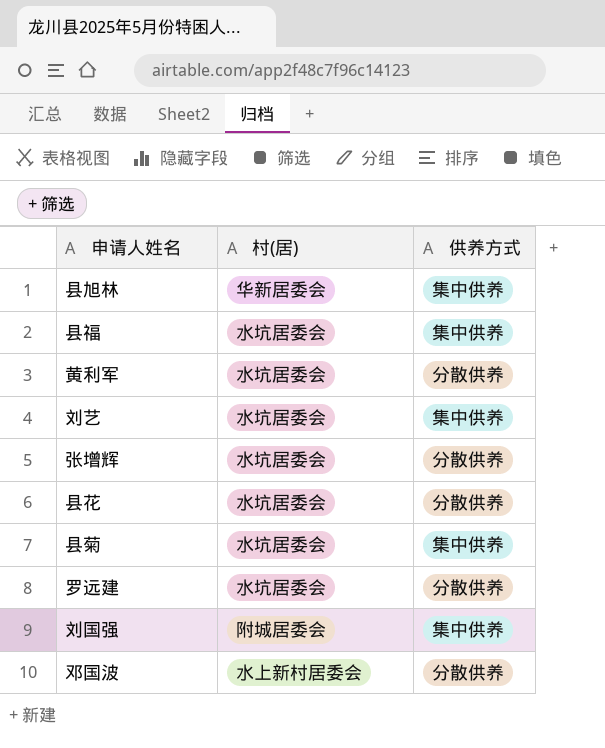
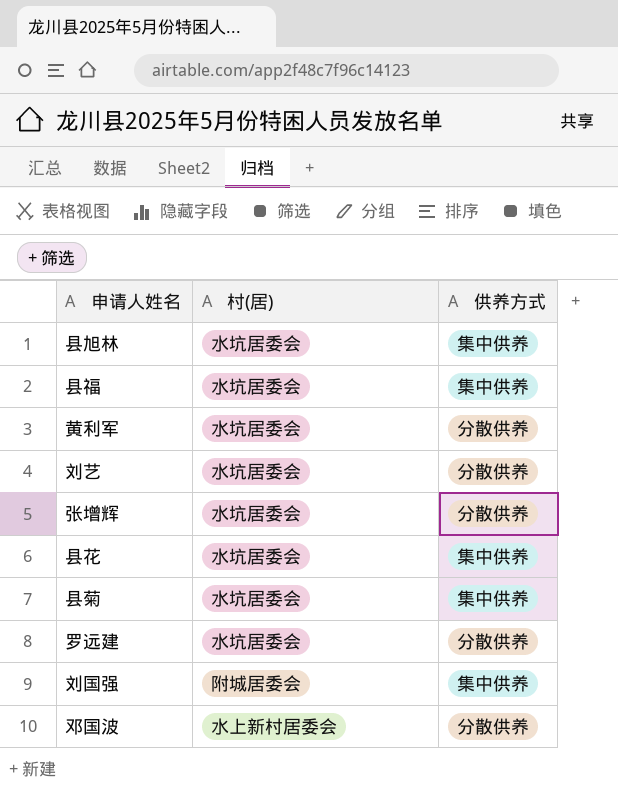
县旭林 | 村(居): 华新居委会 -> 水坑居委会
刘艺 | 供养方式: 集中供养 -> 分散供养
县花 | 供养方式: 分散供养 -> 集中供养

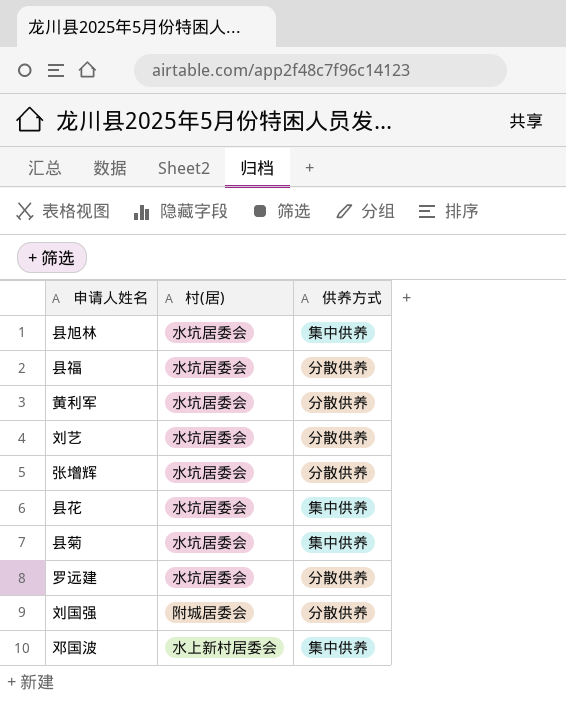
县福 | 供养方式: 集中供养 -> 分散供养
刘国强 | 供养方式: 集中供养 -> 分散供养
邓国波 | 供养方式: 分散供养 -> 集中供养

